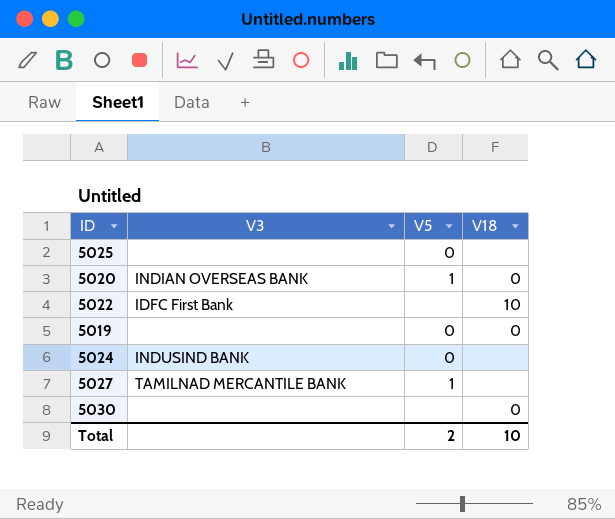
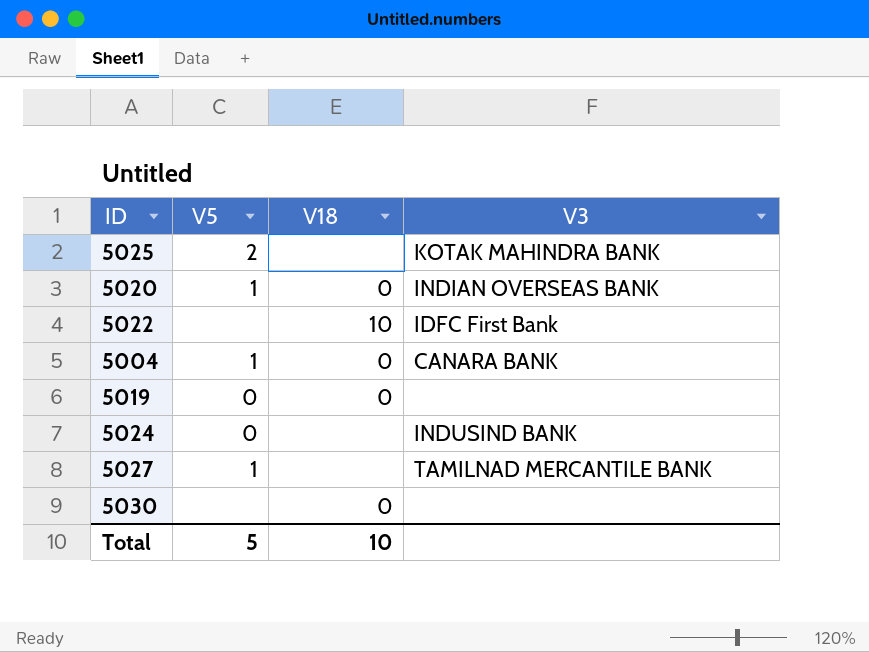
column V3 | position: 2 -> 4
5025 | V5: 0 -> 2
5025 | V3: none -> KOTAK MAHINDRA BANK
row 5004: none -> 1 | 0 | CANARA BANK
Total | V5: 2 -> 5

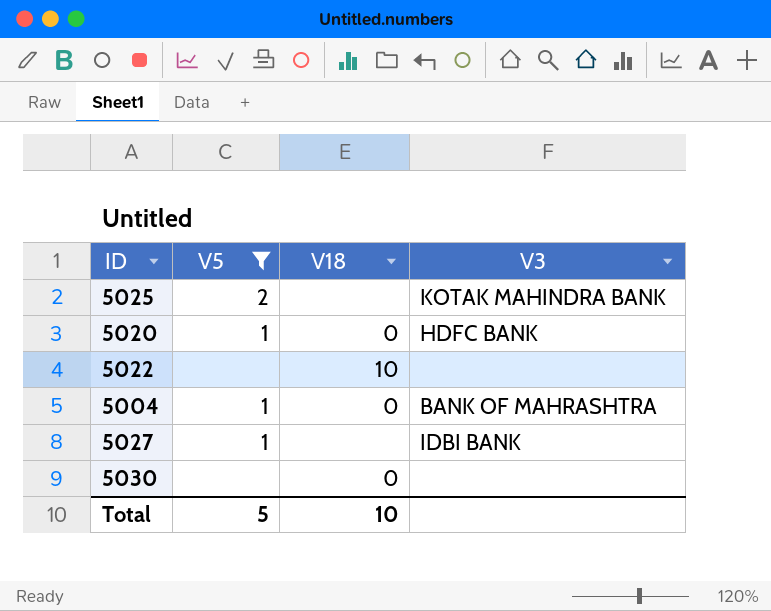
filter: none -> V5 != 0
5020 | V3: INDIAN OVERSEAS BANK -> HDFC BANK
5022 | V3: IDFC First Bank -> none
5004 | V3: CANARA BANK -> BANK OF MAHRASHTRA
5027 | V3: TAMILNAD MERCANTILE BANK -> IDBI BANK

